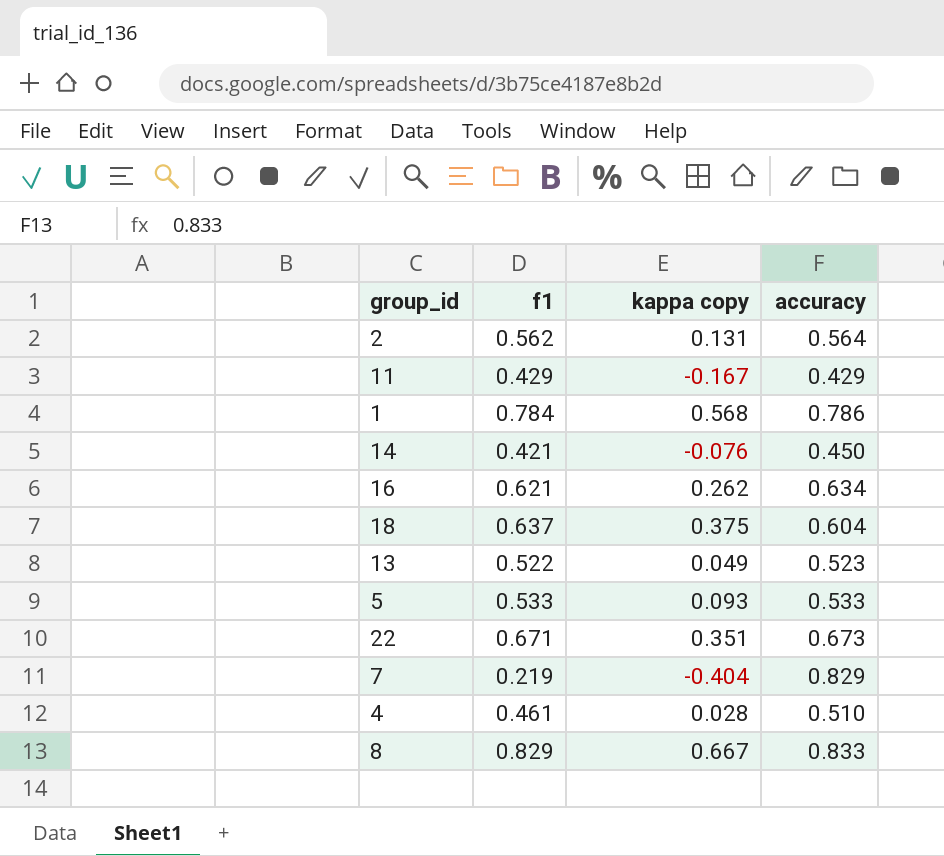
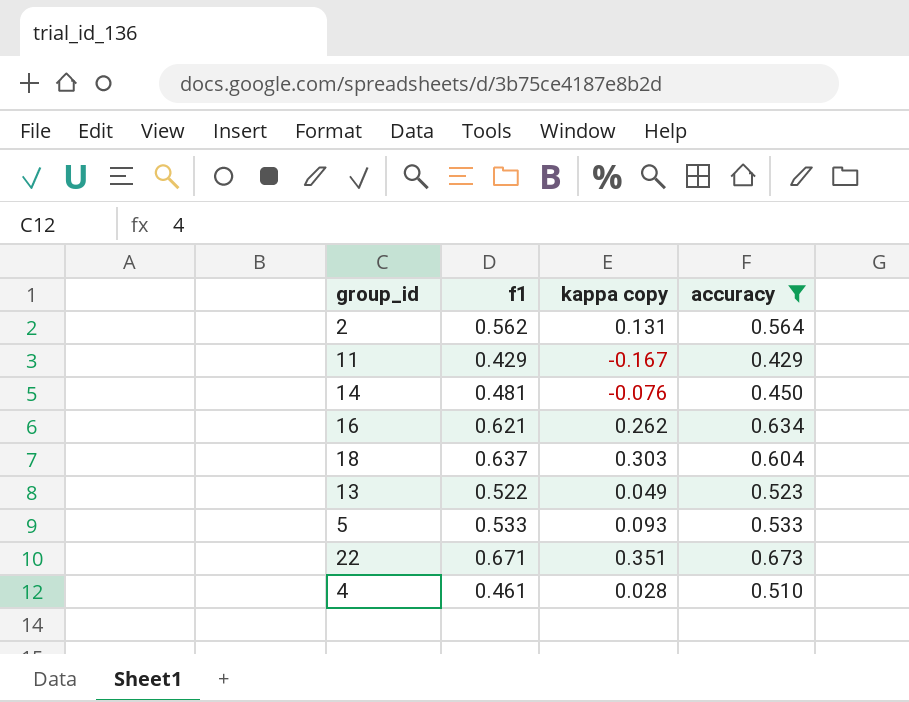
filter: none -> accuracy <= 0.673
14 | f1: 0.421 -> 0.481
18 | kappa copy: 0.375 -> 0.303

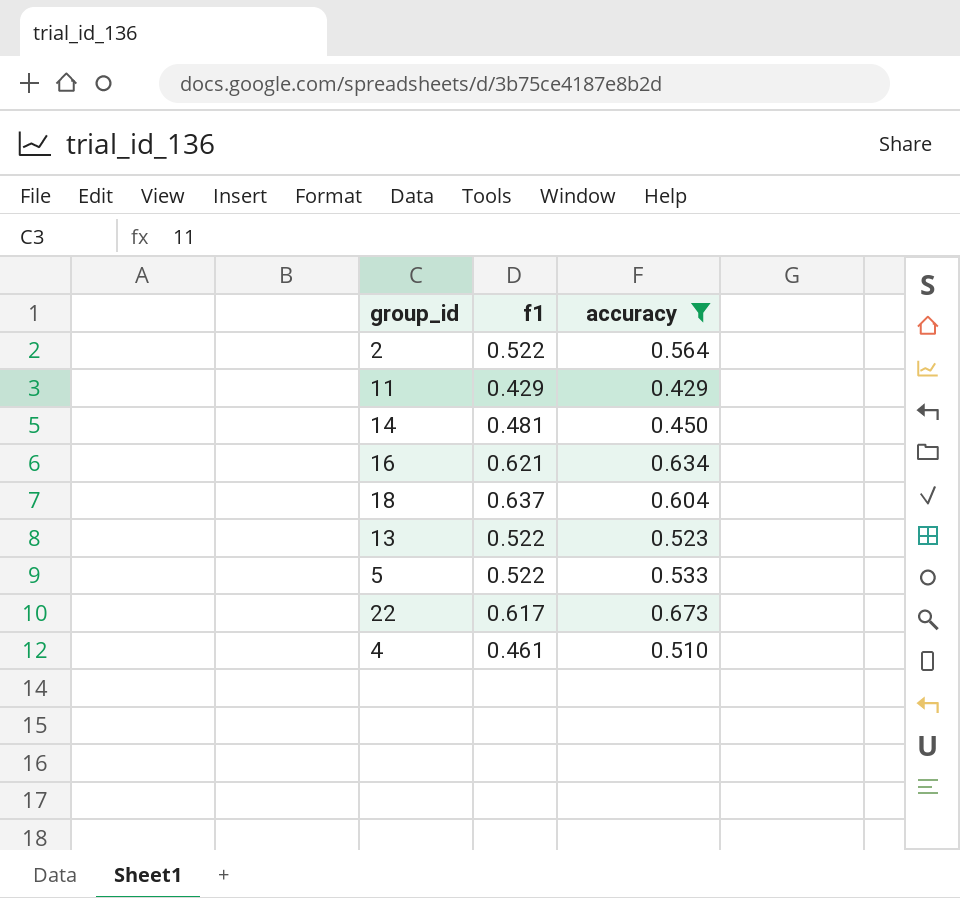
column kappa copy | position: 3 -> none
2 | f1: 0.562 -> 0.522
5 | f1: 0.533 -> 0.522
22 | f1: 0.671 -> 0.617

